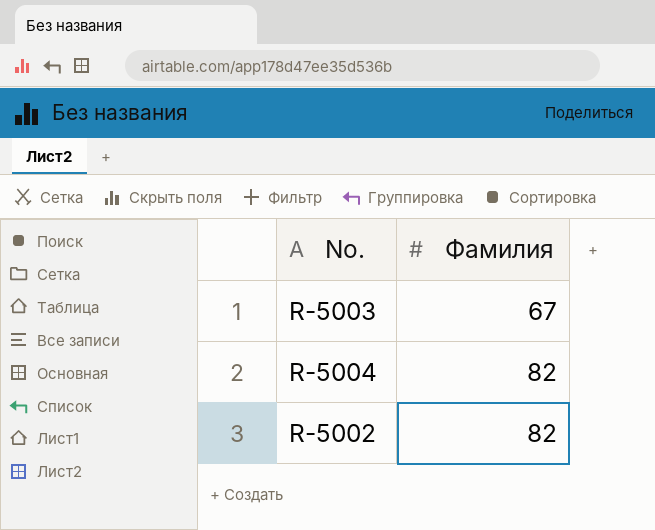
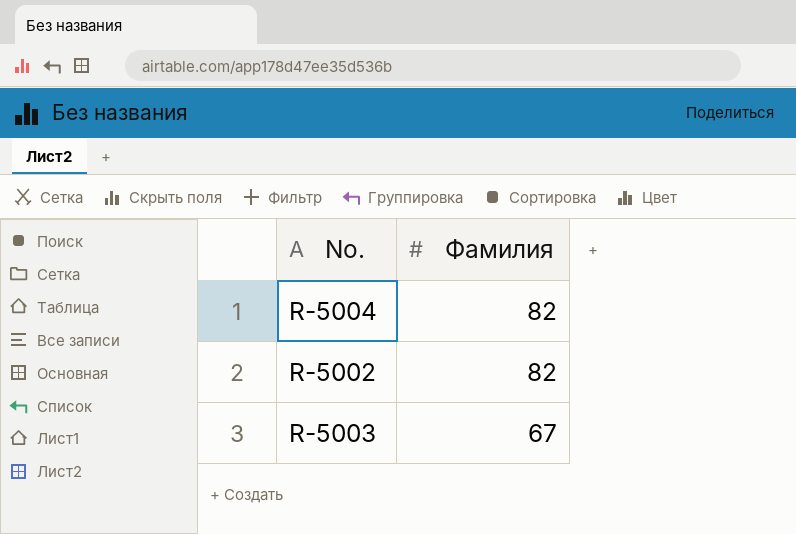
row order: Фамилия ascending -> Фамилия descending

